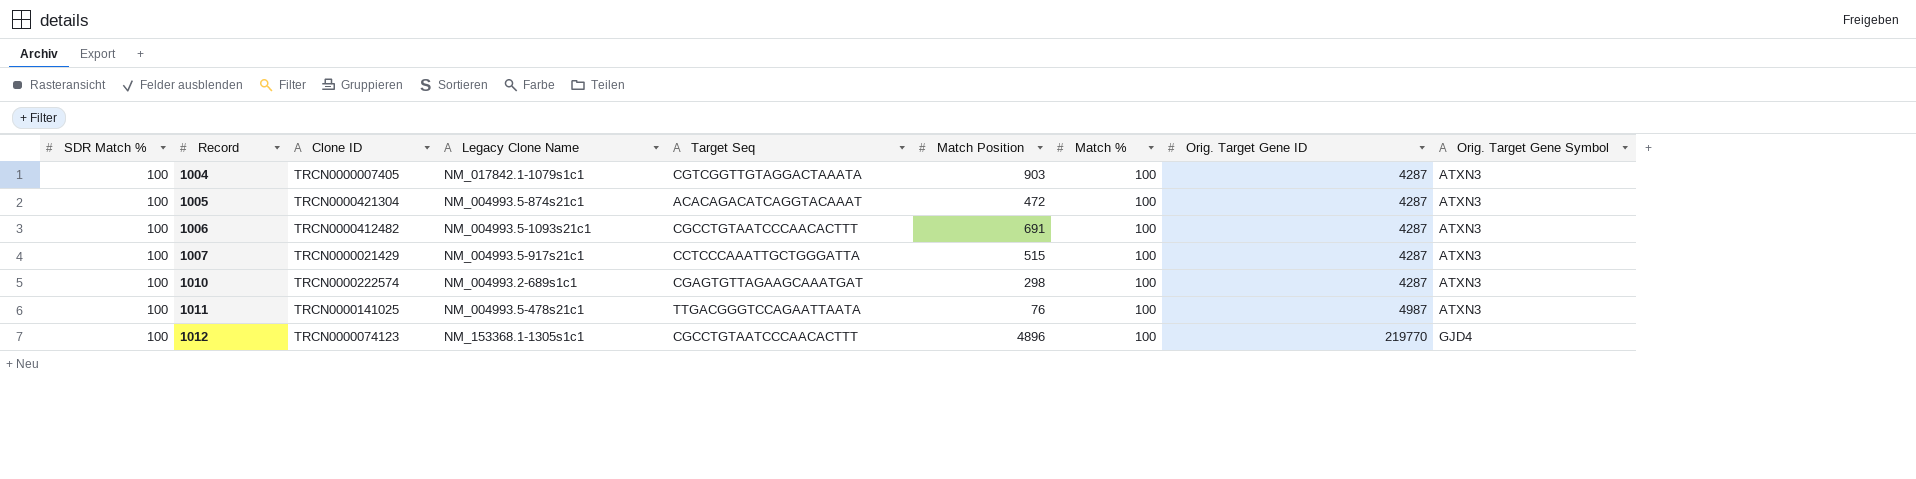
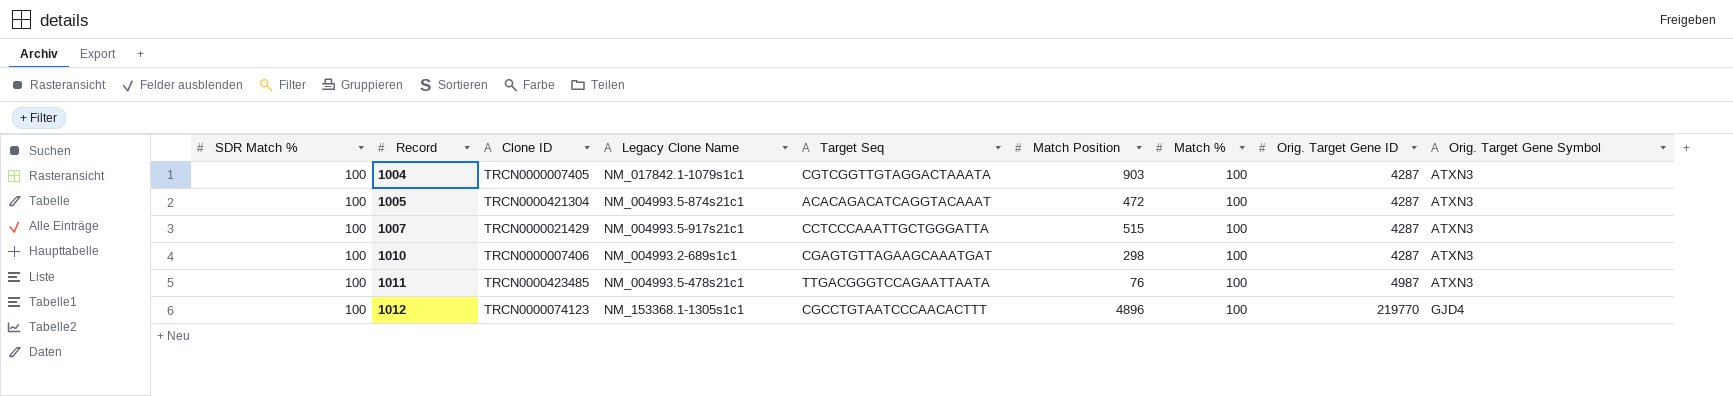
row 1006: 100 | TRCN0000412482 | NM_004993.5-1093s21c1 | CGCCTGTAATCCCAACACTTT | 691 | 100 | 4287 | ATXN3 -> none
1010 | Clone ID: TRCN0000222574 -> TRCN0000007406
1011 | Clone ID: TRCN0000141025 -> TRCN0000423485

